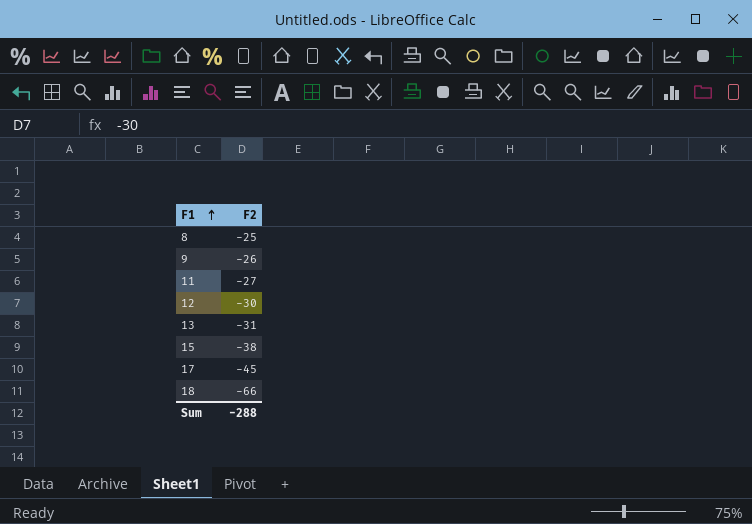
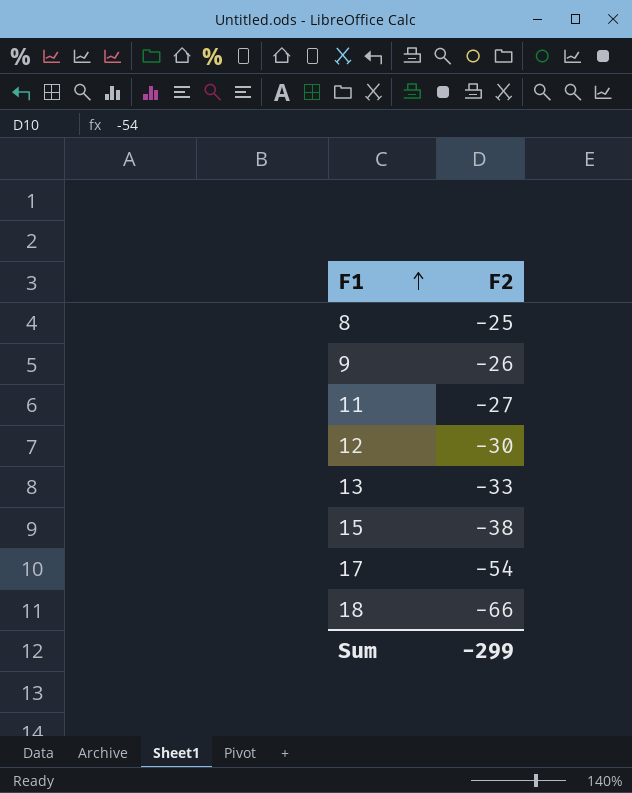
13 | F2: -31 -> -33
17 | F2: -45 -> -54
Sum | F2: -288 -> -299

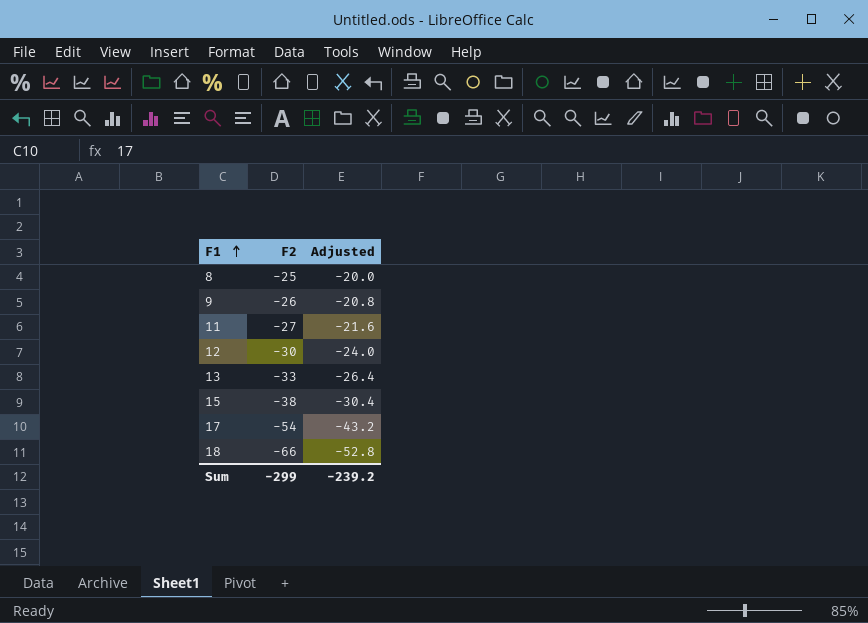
column Adjusted | formula: none -> [F2] * 0.8

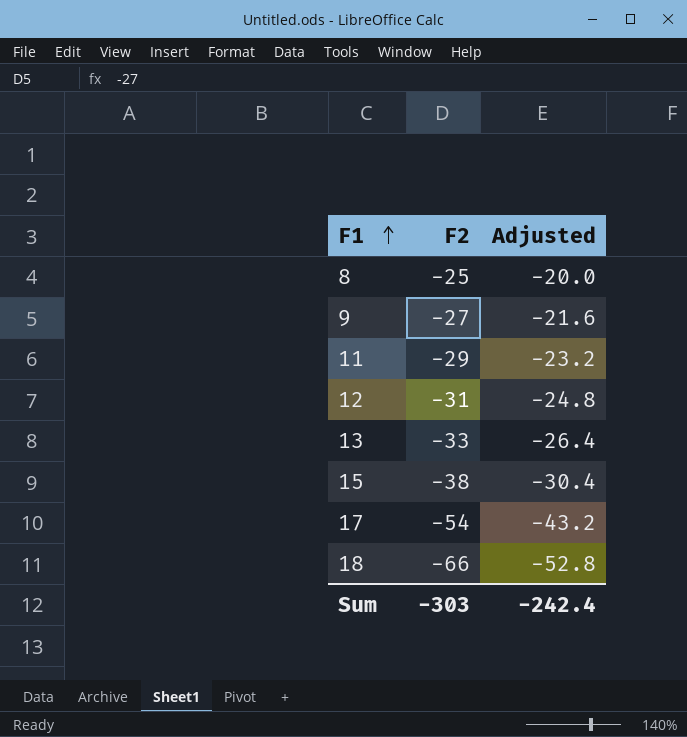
9 | F2: -26 -> -27
9 | Adjusted: -20.8 -> -21.6
11 | F2: -27 -> -29
11 | Adjusted: -21.6 -> -23.2
12 | F2: -30 -> -31
12 | Adjusted: -24.0 -> -24.8
Sum | F2: -299 -> -303
Sum | Adjusted: -239.2 -> -242.4

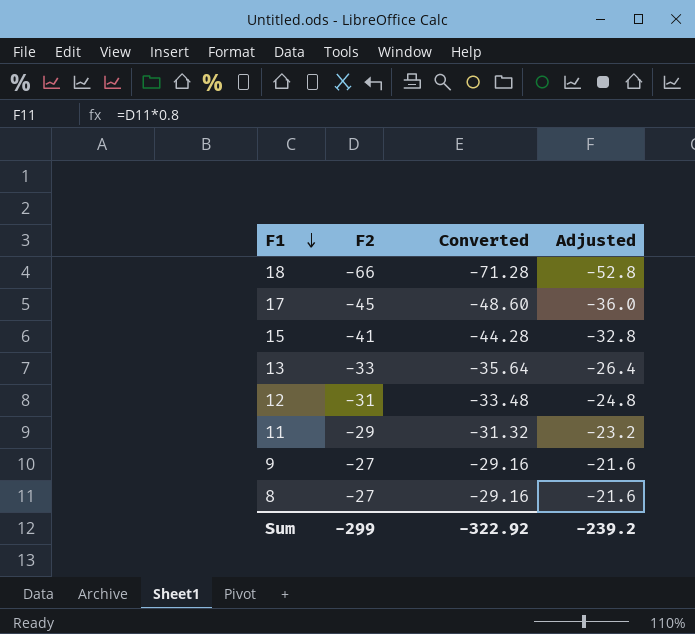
row order: F1 ascending -> F1 descending
column Converted | formula: none -> [F2] * 1.08
17 | F2: -54 -> -45
17 | Adjusted: -43.2 -> -36.0
15 | F2: -38 -> -41
15 | Adjusted: -30.4 -> -32.8
8 | F2: -25 -> -27
8 | Adjusted: -20.0 -> -21.6
Sum | F2: -303 -> -299
Sum | Adjusted: -242.4 -> -239.2

